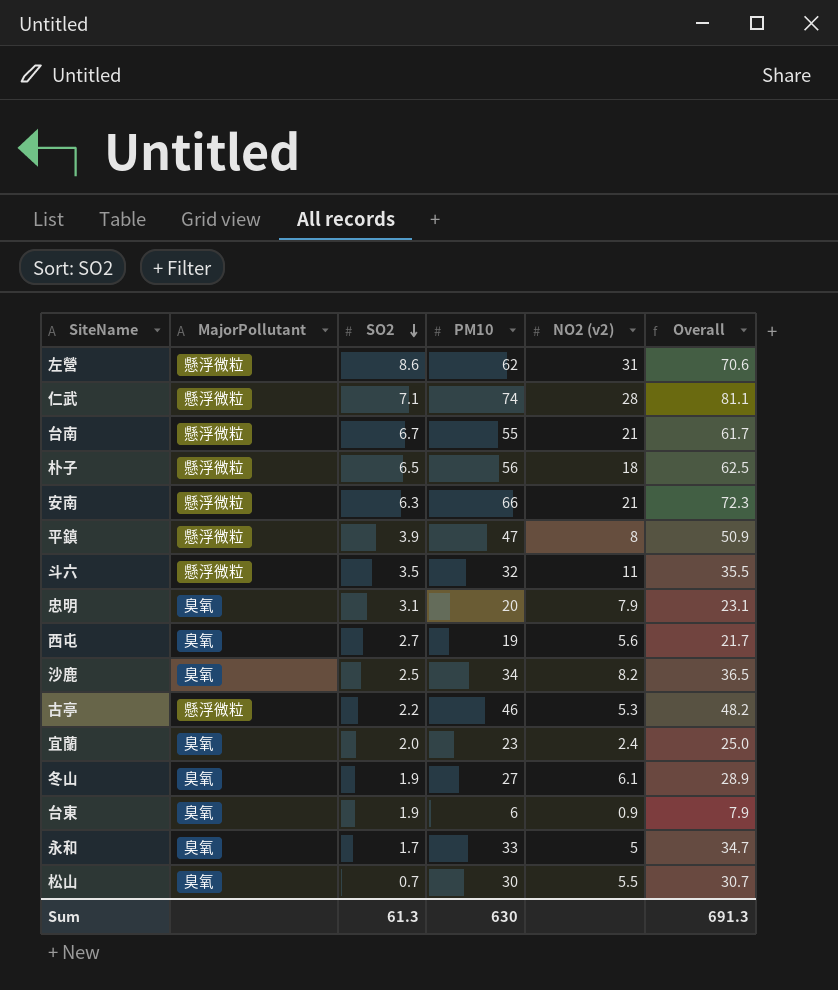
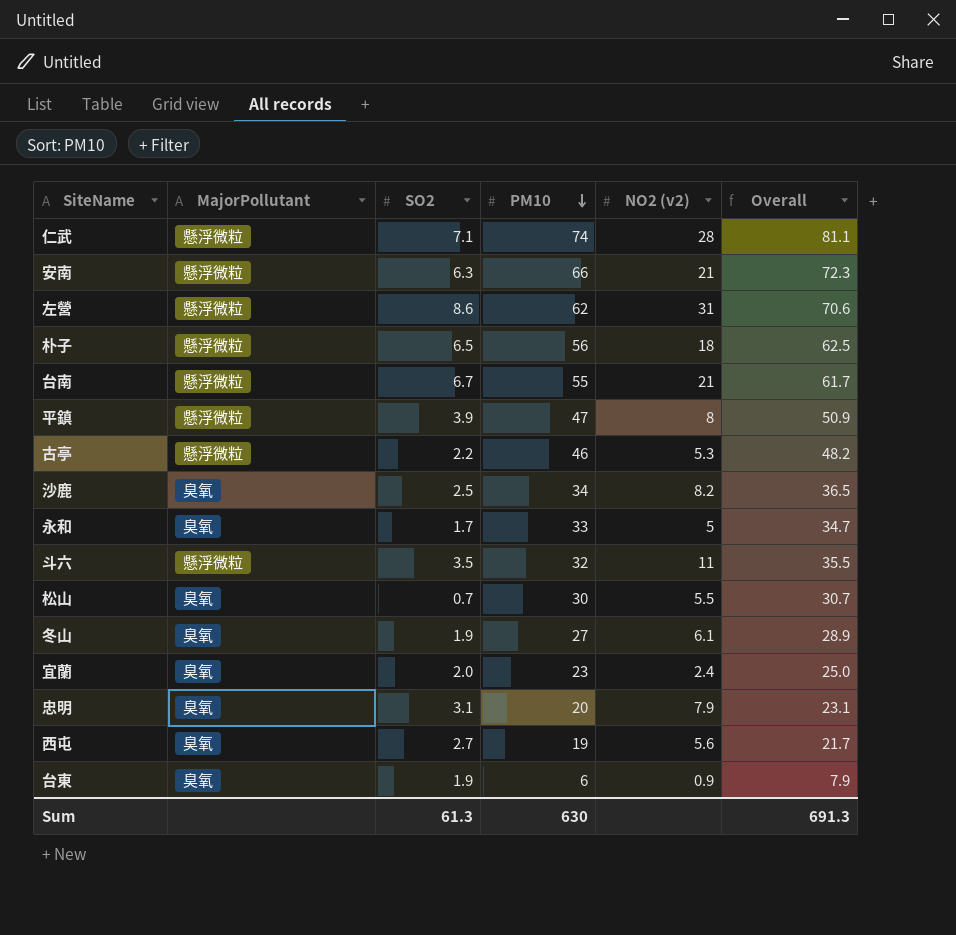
row order: SO2 descending -> PM10 descending

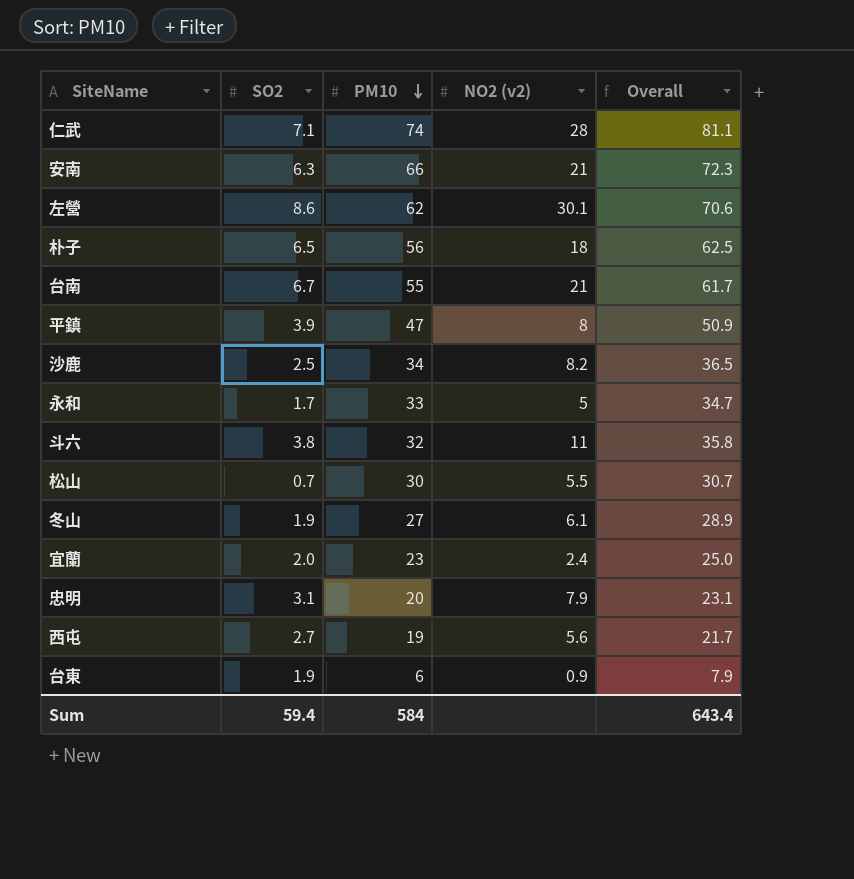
column MajorPollutant | position: 2 -> none
row 古亭: 懸浮微粒 | 2.2 | 46 | 5.3 | 48.2 -> none
左營 | NO2 (v2): 31 -> 30.1
斗六 | SO2: 3.5 -> 3.8
斗六 | Overall: 35.5 -> 35.8
Sum | SO2: 61.3 -> 59.4
Sum | PM10: 630 -> 584
Sum | Overall: 691.3 -> 643.4

